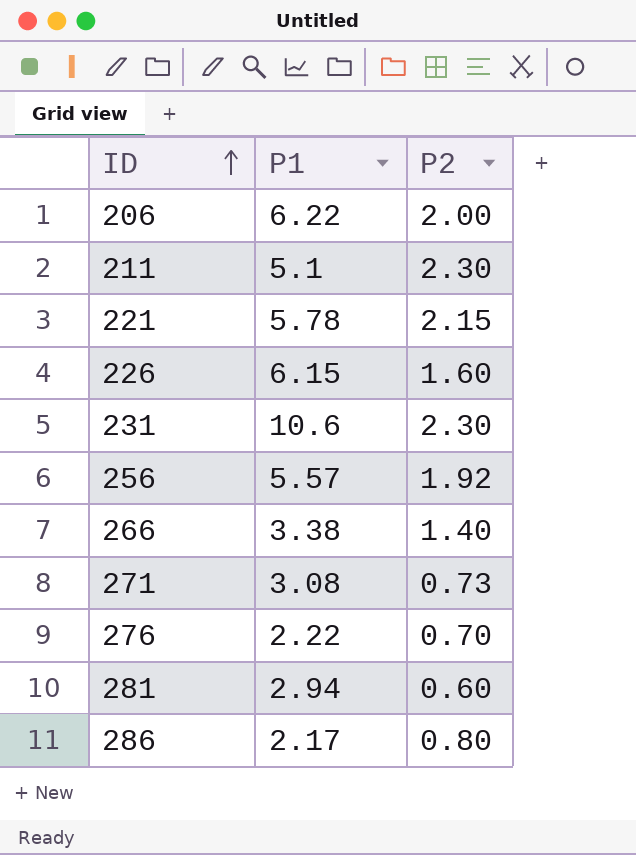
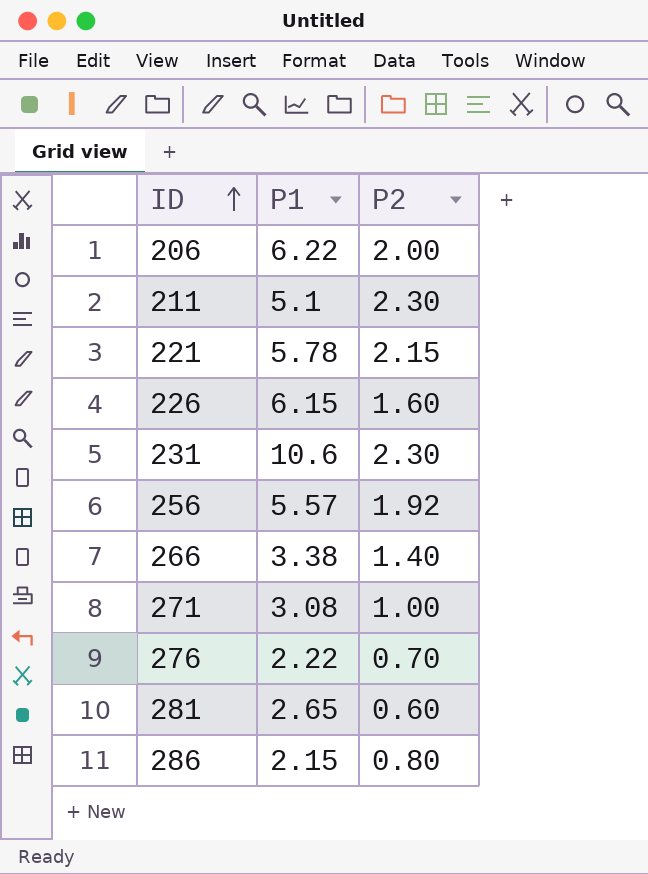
271 | P2: 0.73 -> 1.00
281 | P1: 2.94 -> 2.65
286 | P1: 2.17 -> 2.15

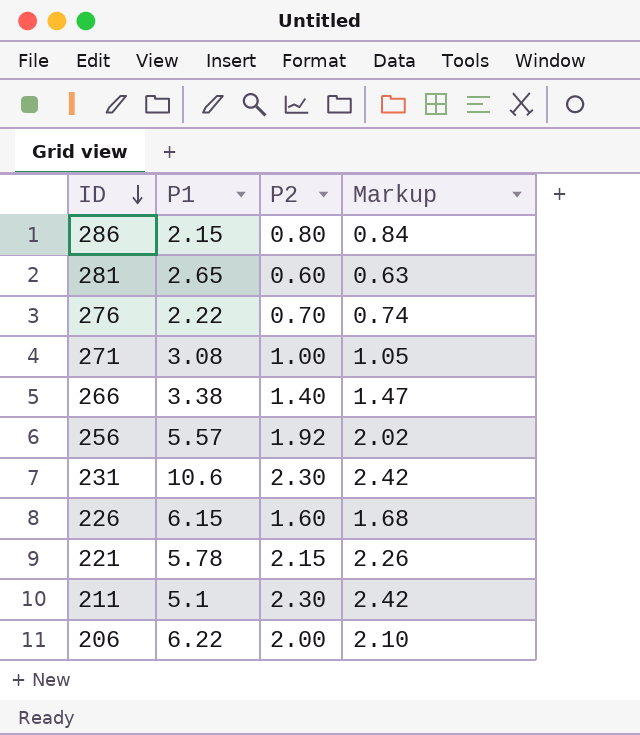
row order: ID ascending -> ID descending
column Markup | formula: none -> [P2] * 1.05

